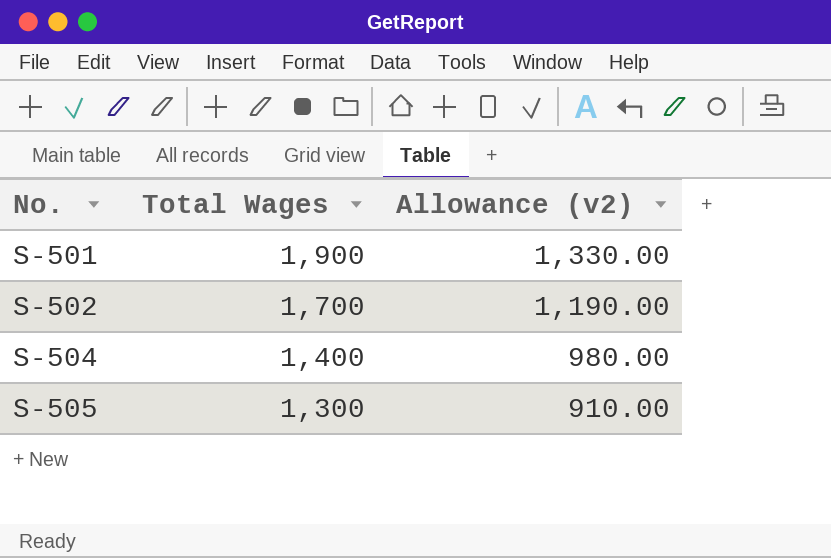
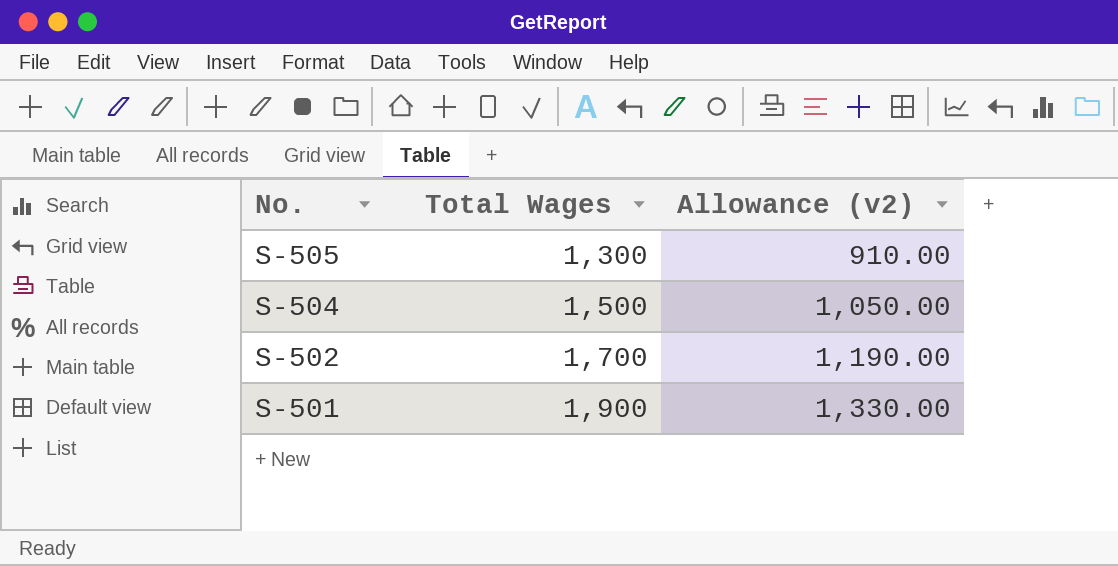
row order: No. ascending -> No. descending
S-504 | Total Wages: 1,400 -> 1,500
S-504 | Allowance (v2): 980.00 -> 1,050.00

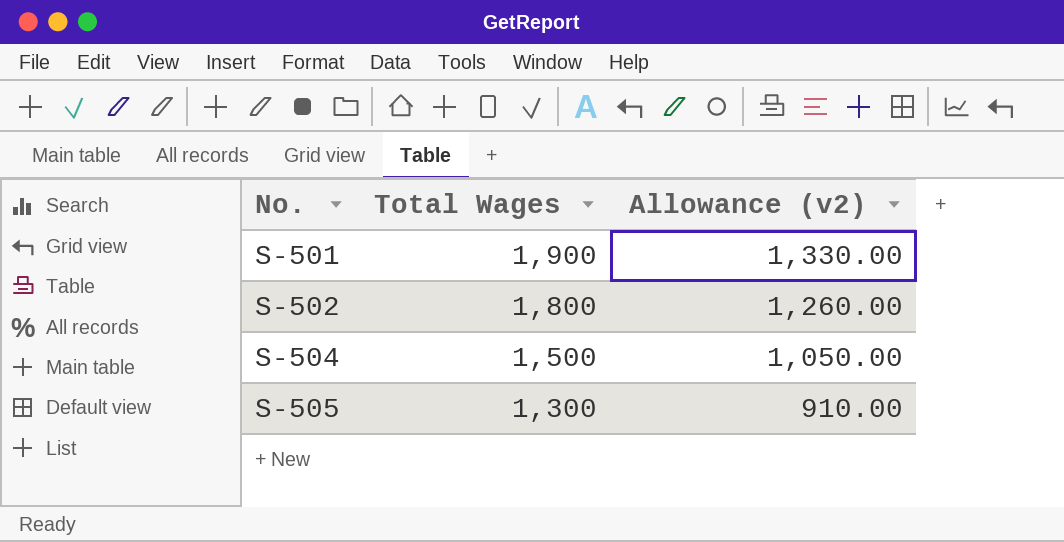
row order: No. descending -> No. ascending
S-502 | Total Wages: 1,700 -> 1,800
S-502 | Allowance (v2): 1,190.00 -> 1,260.00

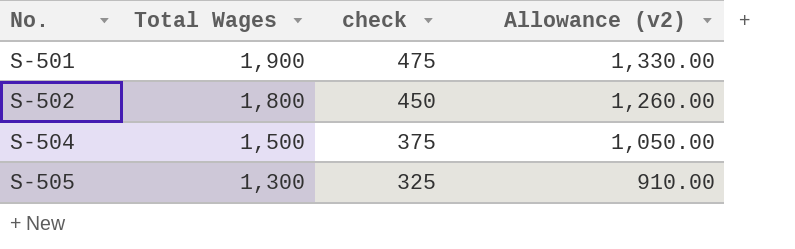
column check | formula: none -> [Total Wages] * 0.25

